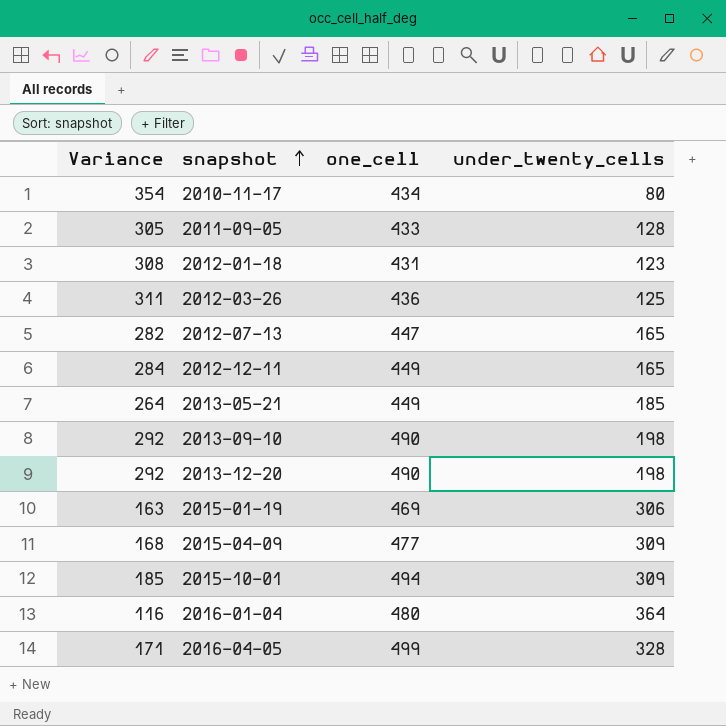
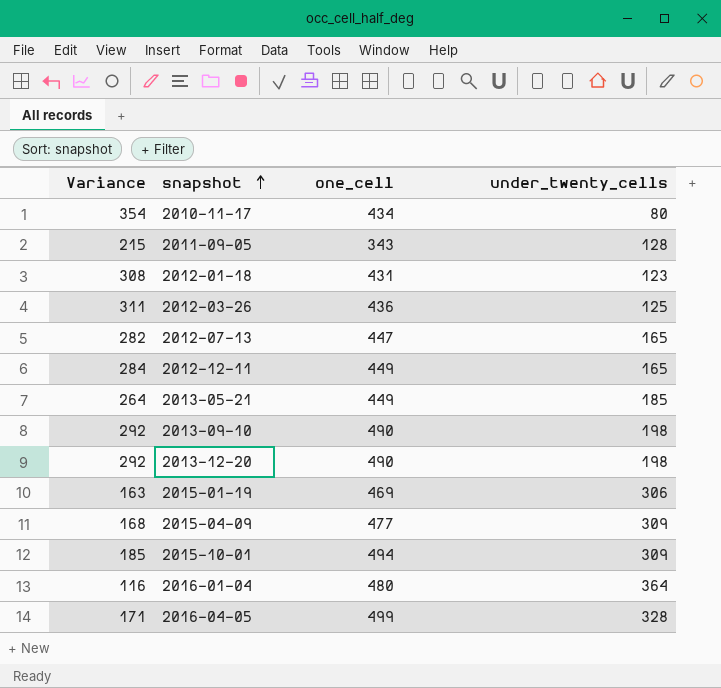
2011-09-05 | Variance: 305 -> 215
2011-09-05 | one_cell: 433 -> 343

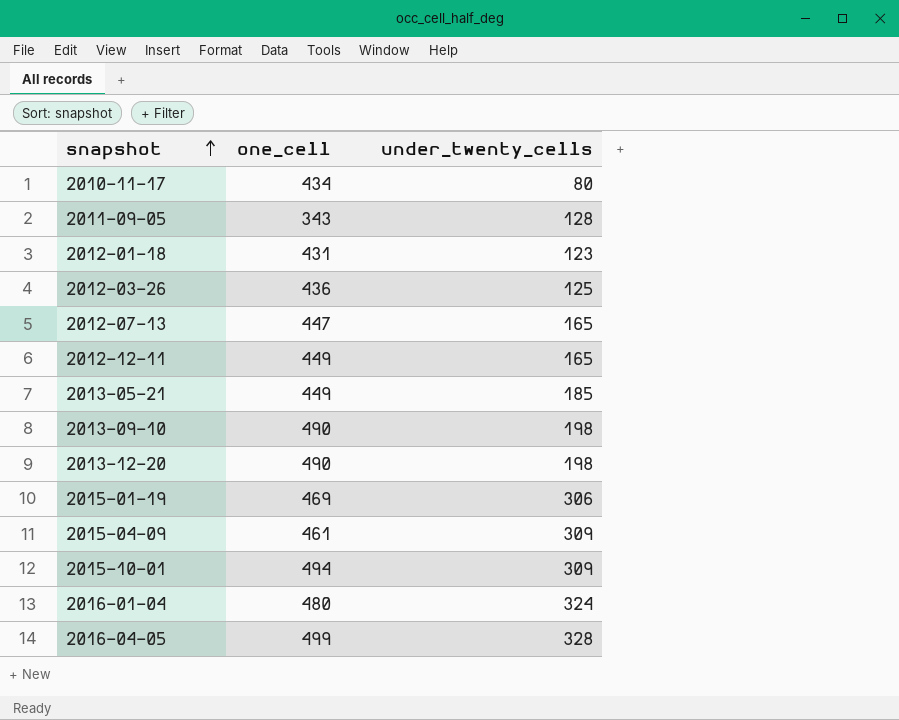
column Variance | formula: [one_cell] - [under_twenty_cells] -> none
2015-04-09 | one_cell: 477 -> 461
2016-01-04 | under_twenty_cells: 364 -> 324

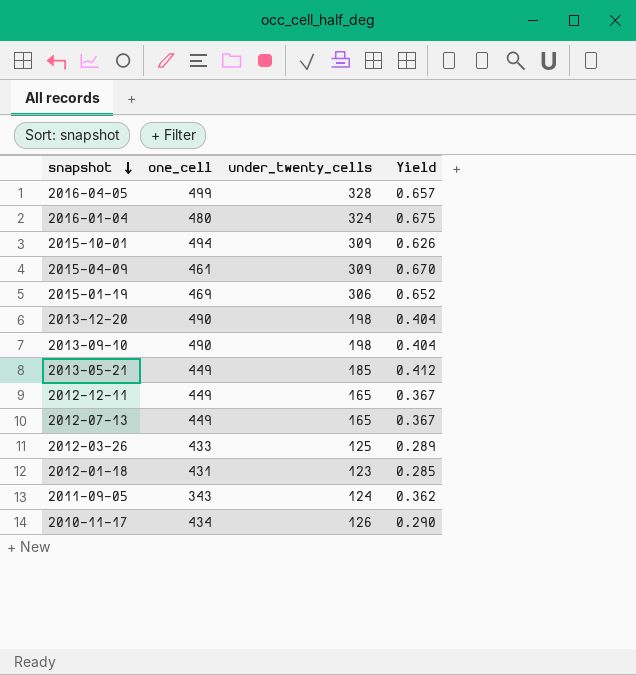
row order: snapshot ascending -> snapshot descending
column Yield | formula: none -> [under_twenty_cells] / [one_cell]
2012-07-13 | one_cell: 447 -> 449
2012-03-26 | one_cell: 436 -> 433
2011-09-05 | under_twenty_cells: 128 -> 124
2010-11-17 | under_twenty_cells: 80 -> 126

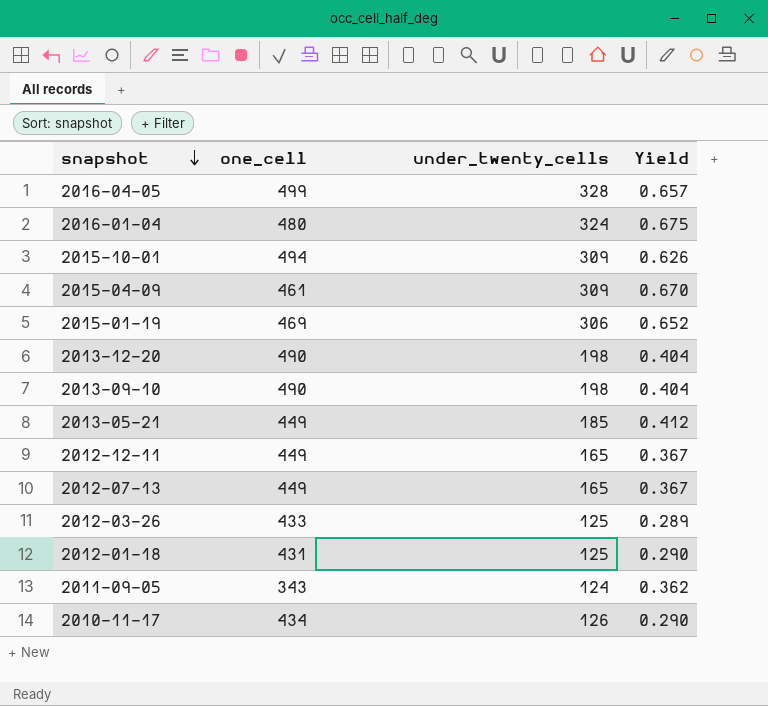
2012-01-18 | under_twenty_cells: 123 -> 125
2012-01-18 | Yield: 0.285 -> 0.290

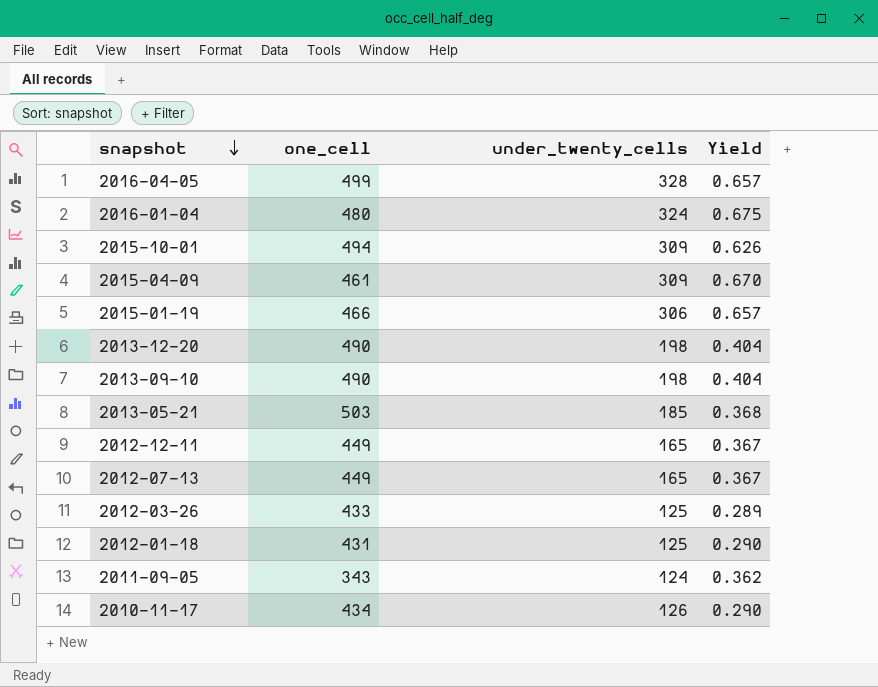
2015-01-19 | one_cell: 469 -> 466
2015-01-19 | Yield: 0.652 -> 0.657
2013-05-21 | one_cell: 449 -> 503
2013-05-21 | Yield: 0.412 -> 0.368

